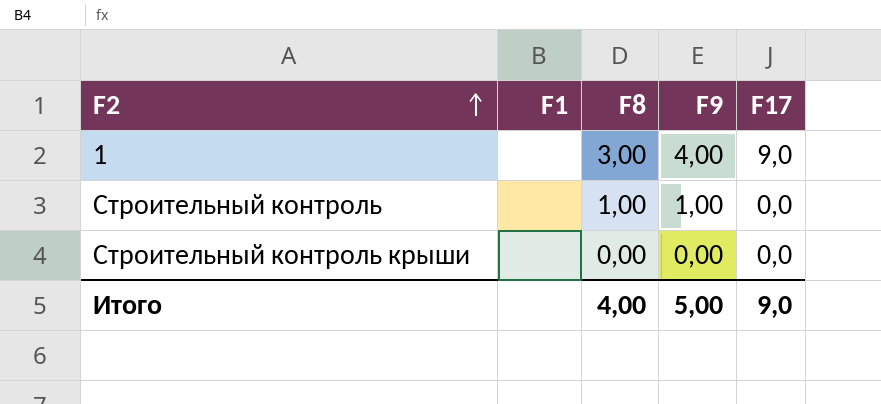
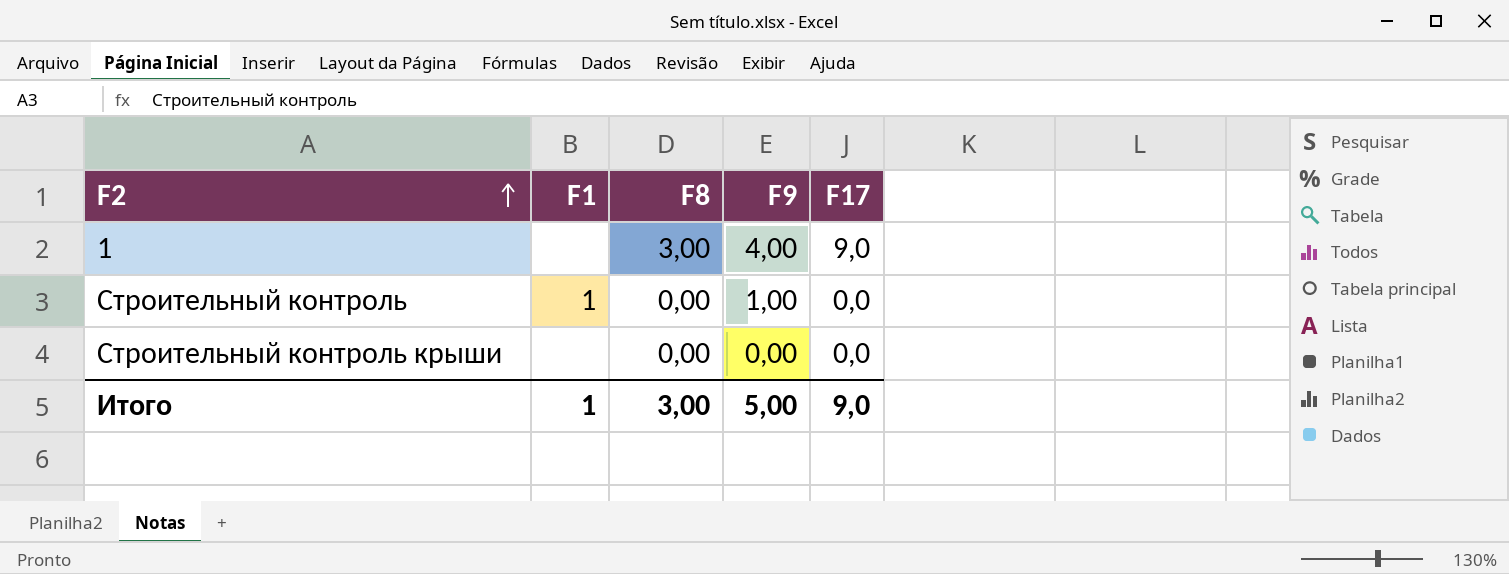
Строительный контроль | F1: none -> 1
Строительный контроль | F8: 1,00 -> 0,00
Итого | F1: none -> 1
Итого | F8: 4,00 -> 3,00

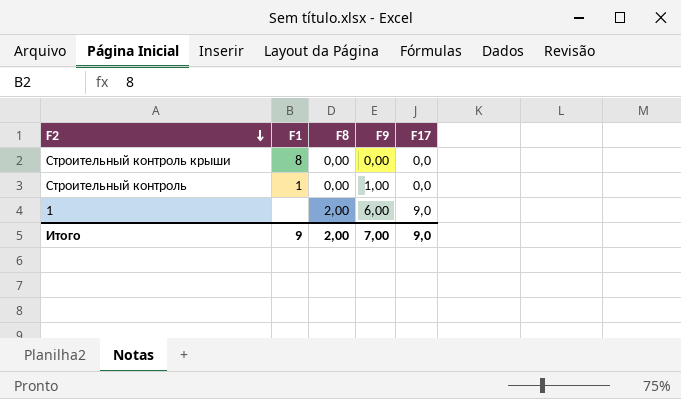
row order: F2 ascending -> F2 descending
Строительный контроль крыши | F1: none -> 8
1 | F8: 3,00 -> 2,00
1 | F9: 4,00 -> 6,00
Итого | F1: 1 -> 9
Итого | F8: 3,00 -> 2,00
Итого | F9: 5,00 -> 7,00

